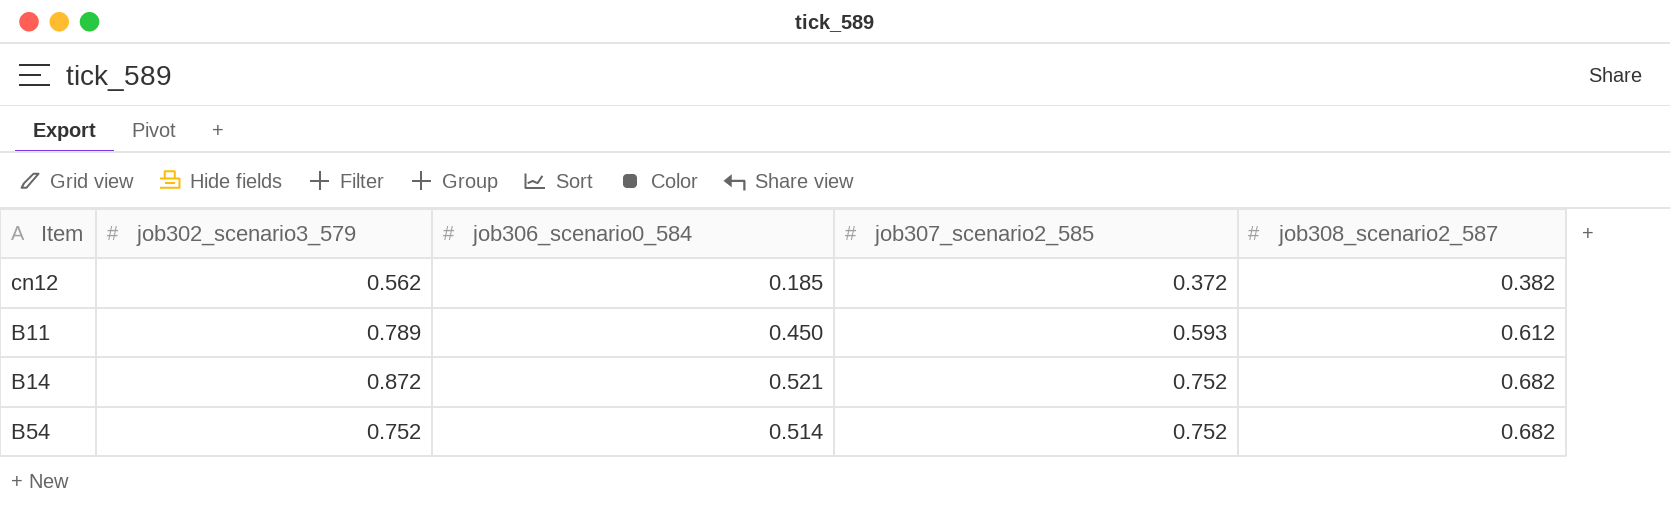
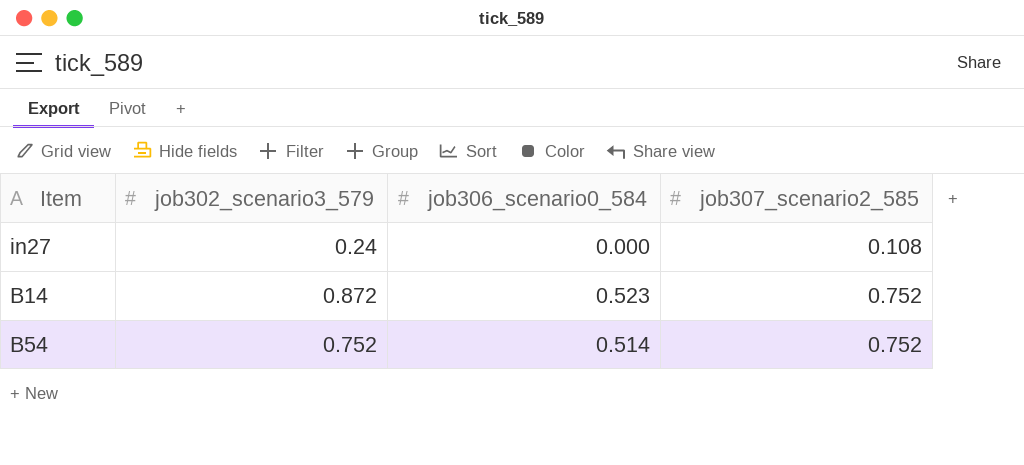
column job308_scenario2_587 | position: 5 -> none
row cn12: 0.562 | 0.185 | 0.372 | 0.382 -> none
row B11: 0.789 | 0.450 | 0.593 | 0.612 -> none
row in27: none -> 0.24 | 0.000 | 0.108
B14 | job306_scenario0_584: 0.521 -> 0.523

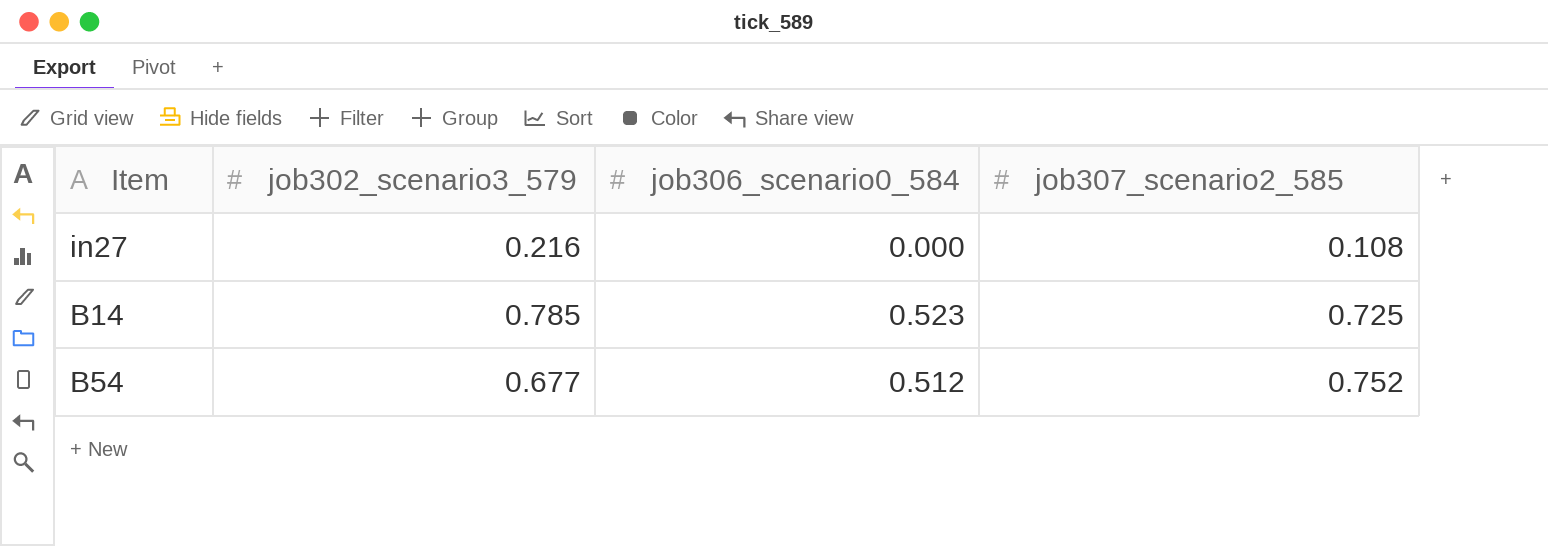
in27 | job302_scenario3_579: 0.24 -> 0.216
B14 | job302_scenario3_579: 0.872 -> 0.785
B14 | job307_scenario2_585: 0.752 -> 0.725
B54 | job302_scenario3_579: 0.752 -> 0.677
B54 | job306_scenario0_584: 0.514 -> 0.512

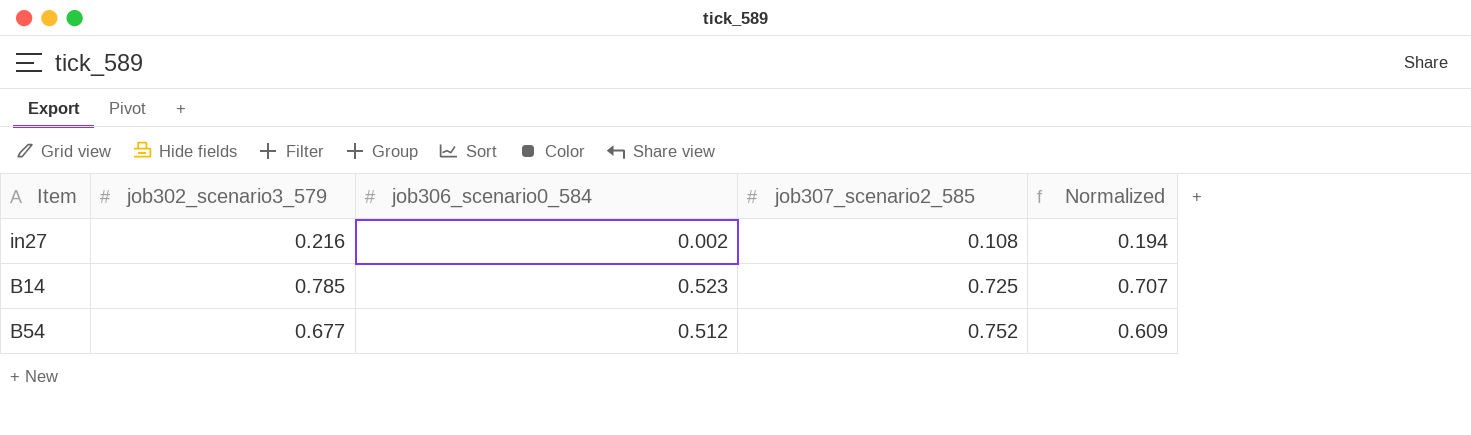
column Normalized | formula: none -> [job302_scenario3_579] * 0.9
in27 | job306_scenario0_584: 0.000 -> 0.002

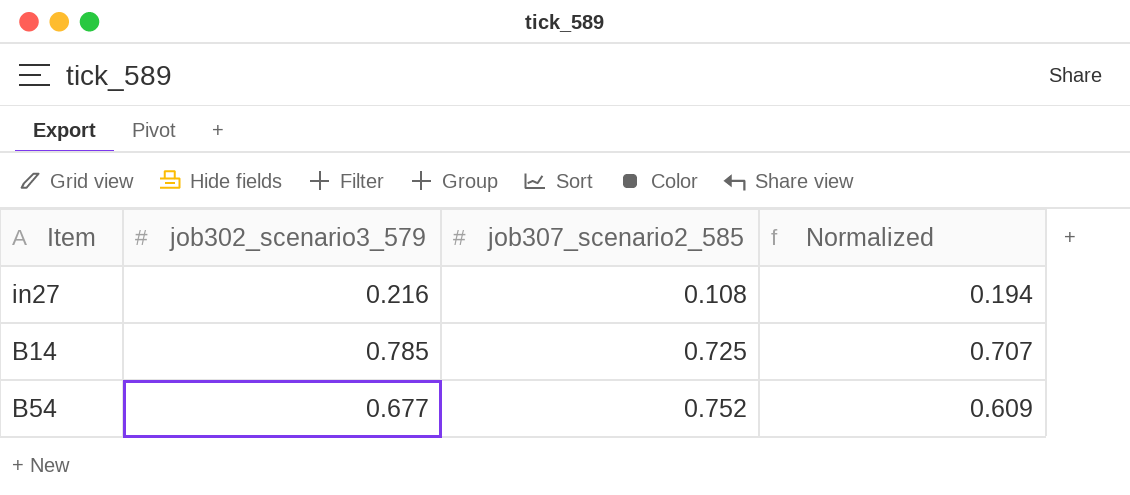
column job306_scenario0_584 | position: 3 -> none

